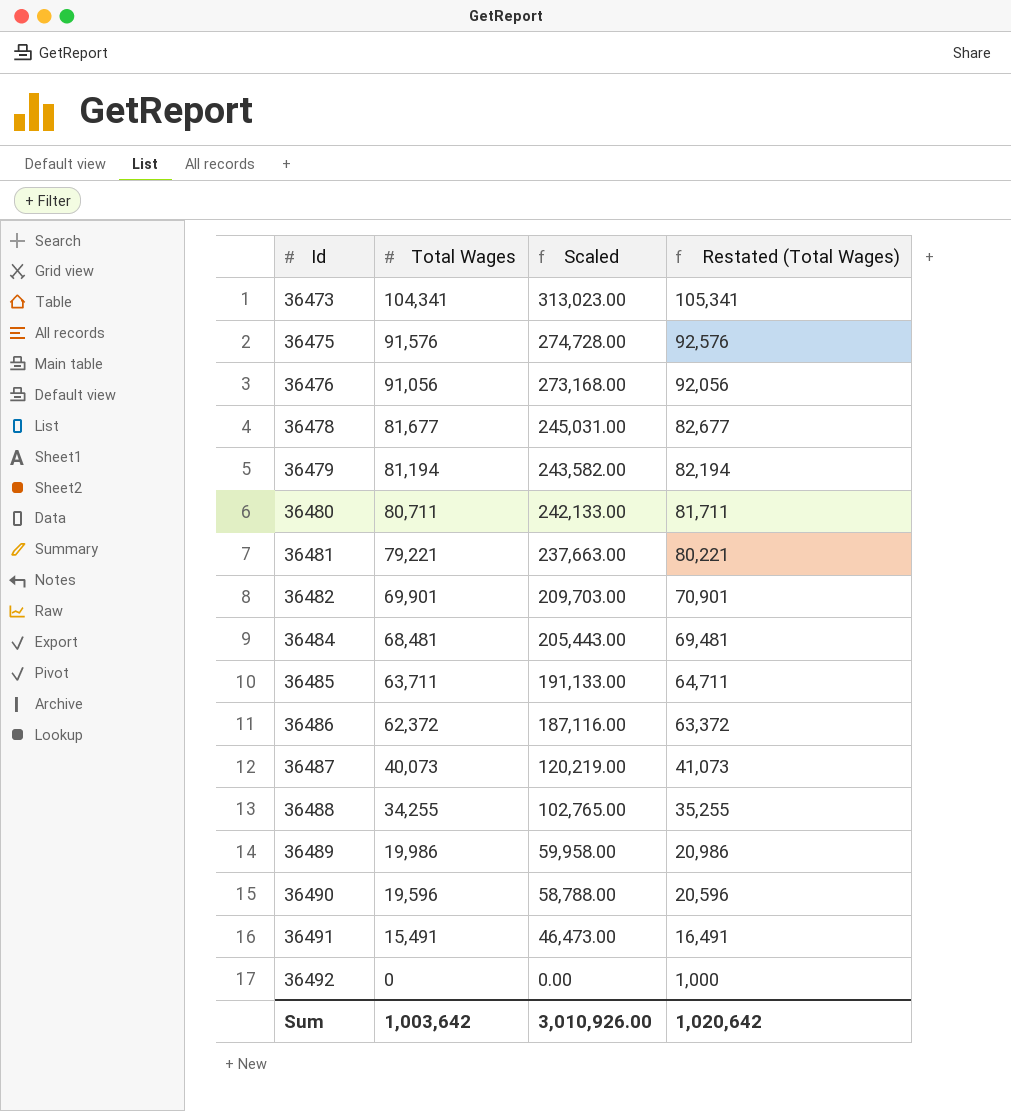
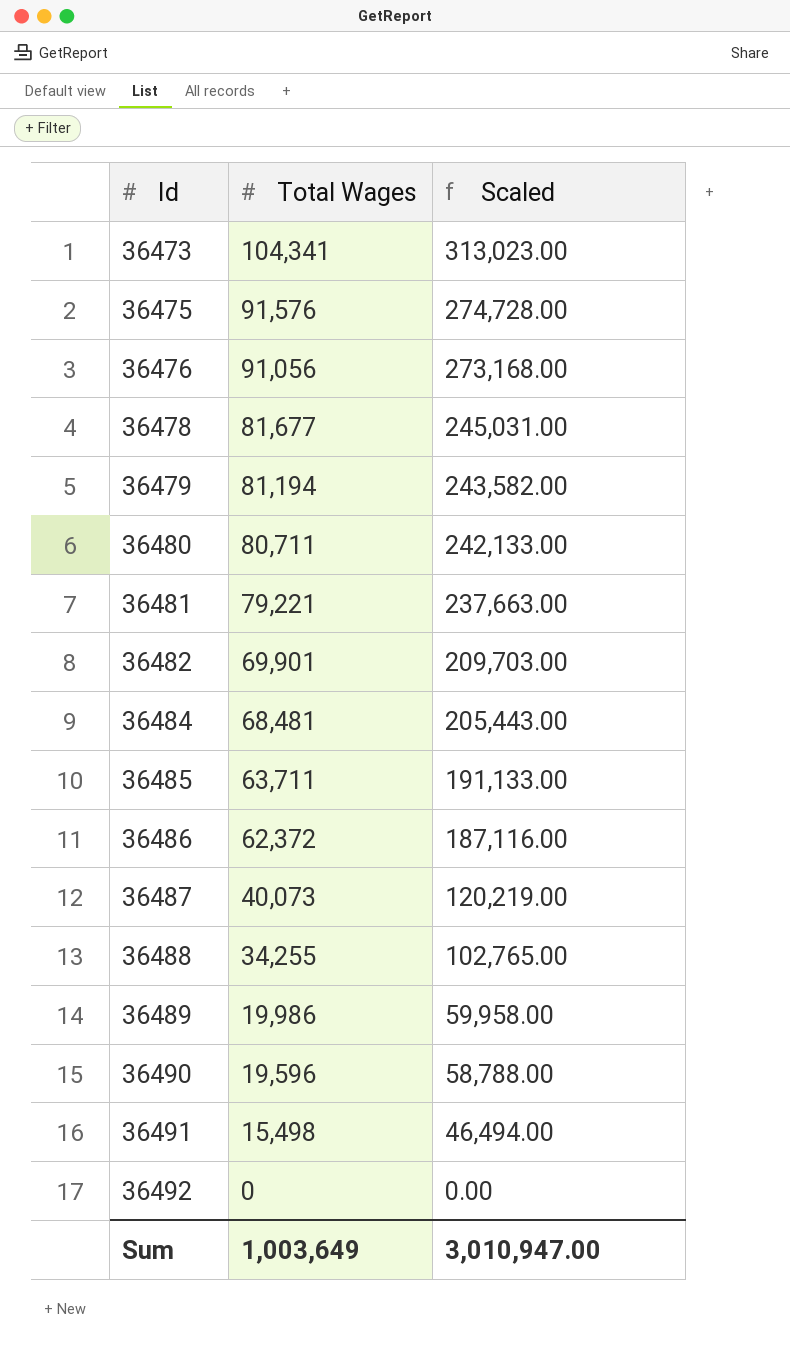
column Restated (Total Wages) | formula: [Total Wages] + 1000 -> none
36491 | Total Wages: 15,491 -> 15,498
36491 | Scaled: 46,473.00 -> 46,494.00
Sum | Total Wages: 1,003,642 -> 1,003,649
Sum | Scaled: 3,010,926.00 -> 3,010,947.00

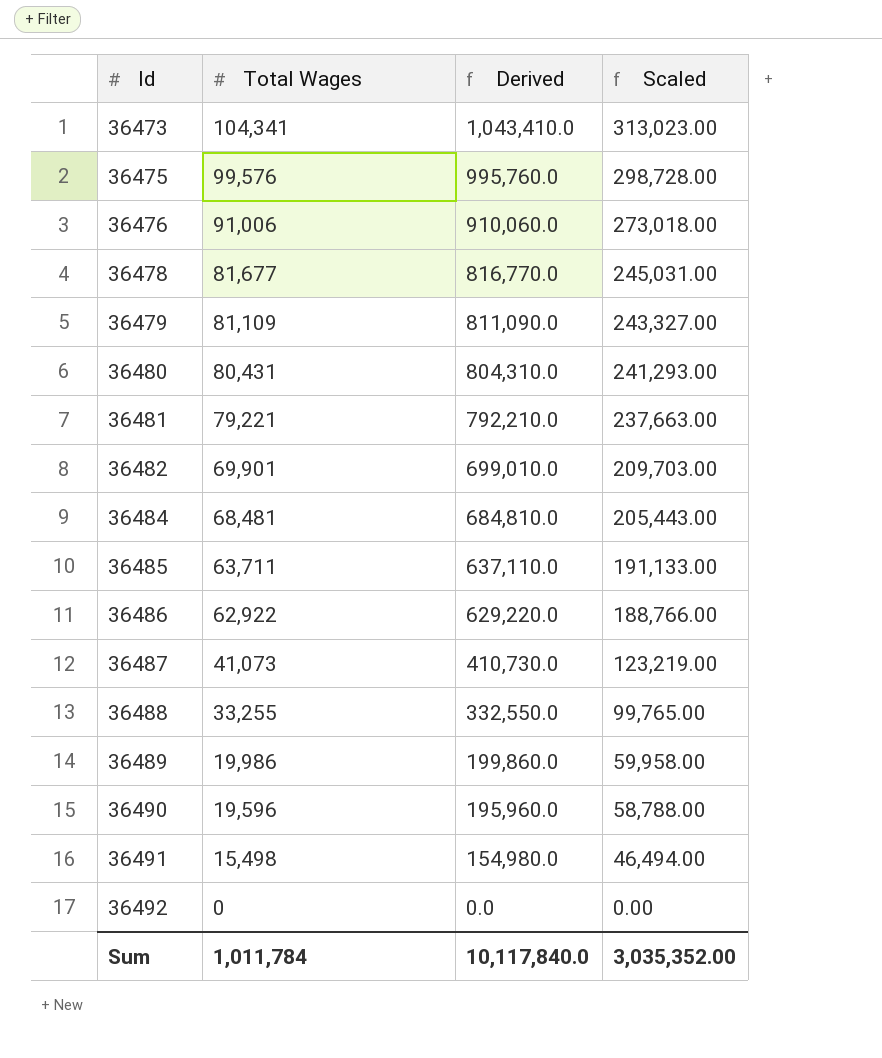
column Derived | formula: none -> [Total Wages] * 10
36475 | Total Wages: 91,576 -> 99,576
36475 | Scaled: 274,728.00 -> 298,728.00
36476 | Total Wages: 91,056 -> 91,006
36476 | Scaled: 273,168.00 -> 273,018.00
36479 | Total Wages: 81,194 -> 81,109
36479 | Scaled: 243,582.00 -> 243,327.00
36480 | Total Wages: 80,711 -> 80,431
36480 | Scaled: 242,133.00 -> 241,293.00
36486 | Total Wages: 62,372 -> 62,922
36486 | Scaled: 187,116.00 -> 188,766.00
36487 | Total Wages: 40,073 -> 41,073
36487 | Scaled: 120,219.00 -> 123,219.00
36488 | Total Wages: 34,255 -> 33,255
36488 | Scaled: 102,765.00 -> 99,765.00
Sum | Total Wages: 1,003,649 -> 1,011,784
Sum | Scaled: 3,010,947.00 -> 3,035,352.00

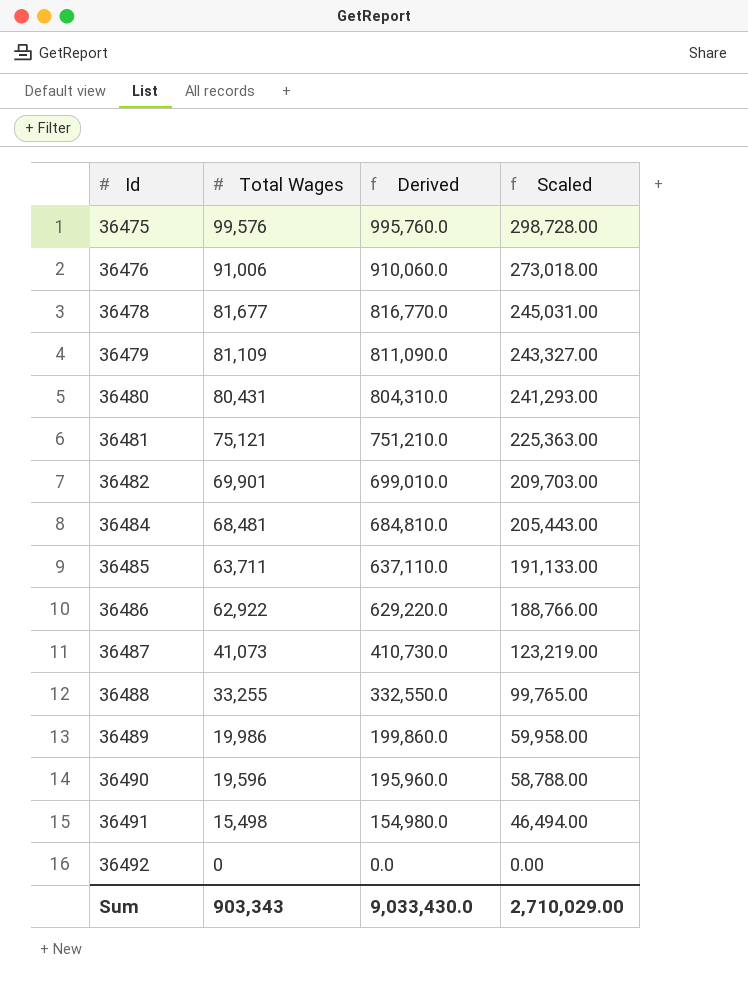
row 36473: 104,341 | 1,043,410.0 | 313,023.00 -> none
36481 | Total Wages: 79,221 -> 75,121
36481 | Derived: 792,210.0 -> 751,210.0
36481 | Scaled: 237,663.00 -> 225,363.00
Sum | Total Wages: 1,011,784 -> 903,343
Sum | Derived: 10,117,840.0 -> 9,033,430.0
Sum | Scaled: 3,035,352.00 -> 2,710,029.00

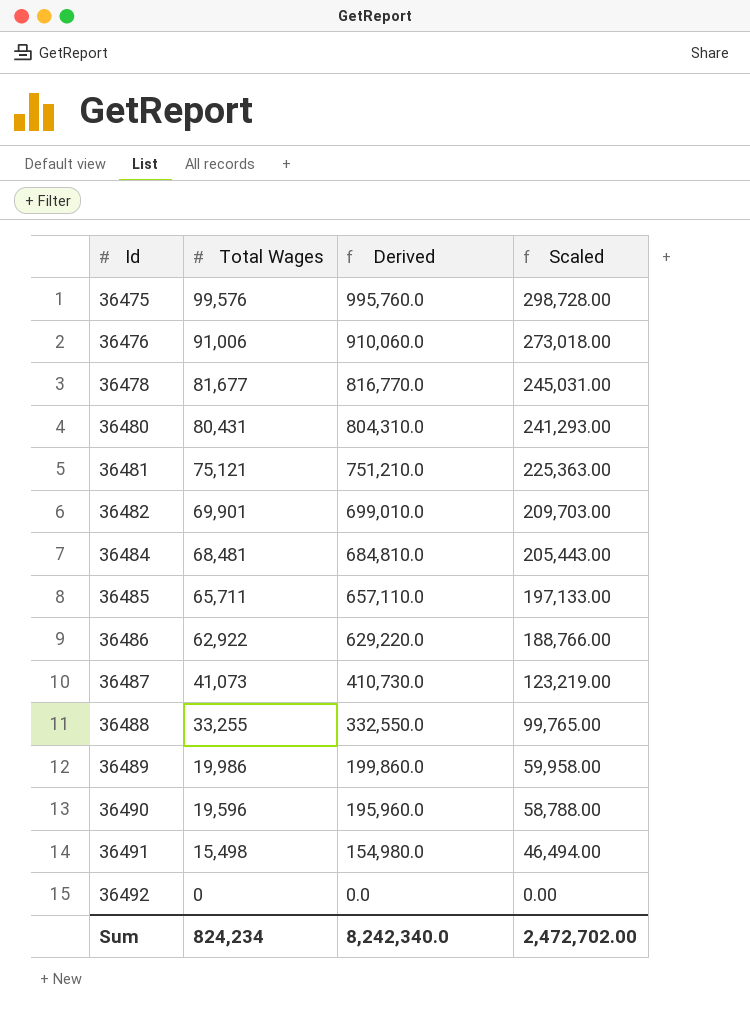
row 36479: 81,109 | 811,090.0 | 243,327.00 -> none
36485 | Total Wages: 63,711 -> 65,711
36485 | Derived: 637,110.0 -> 657,110.0
36485 | Scaled: 191,133.00 -> 197,133.00
Sum | Total Wages: 903,343 -> 824,234
Sum | Derived: 9,033,430.0 -> 8,242,340.0
Sum | Scaled: 2,710,029.00 -> 2,472,702.00

